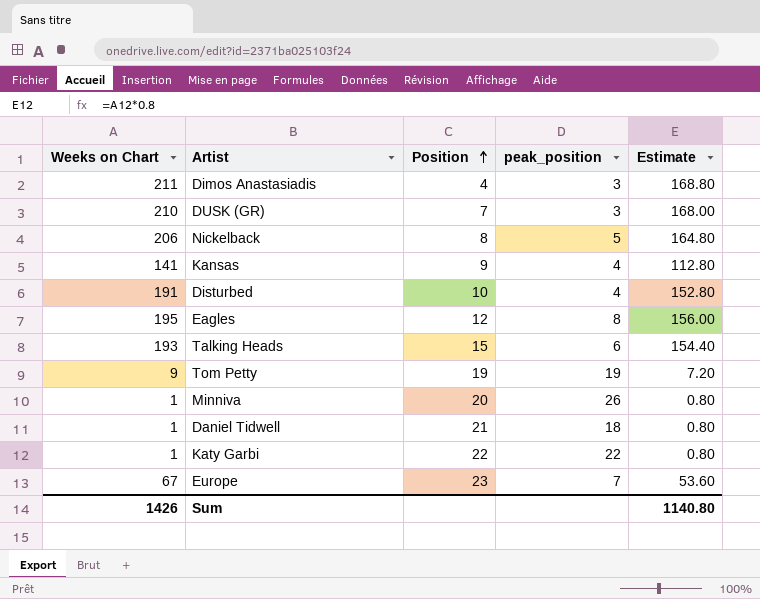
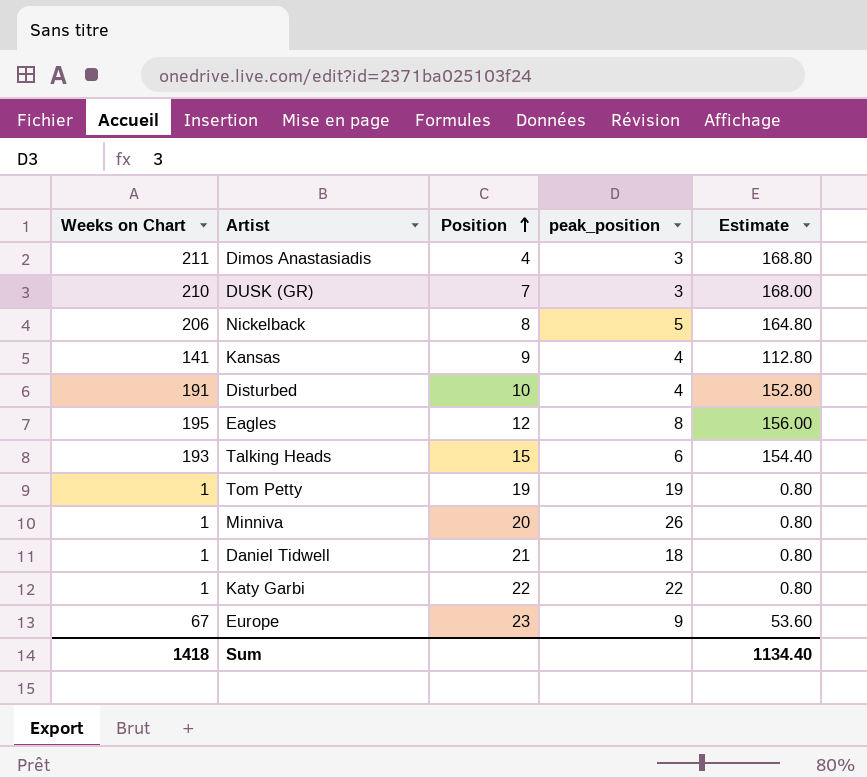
Tom Petty | Weeks on Chart: 9 -> 1
Tom Petty | Estimate: 7.20 -> 0.80
Europe | peak_position: 7 -> 9
Sum | Weeks on Chart: 1426 -> 1418
Sum | Estimate: 1140.80 -> 1134.40

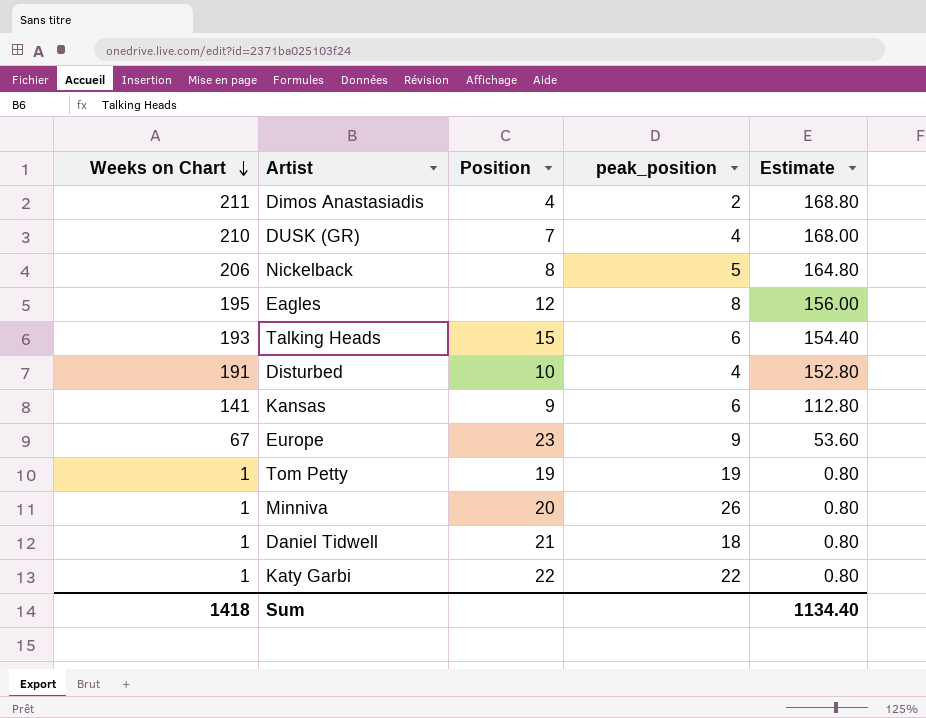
row order: Position ascending -> Weeks on Chart descending
Dimos Anastasiadis | peak_position: 3 -> 2
DUSK (GR) | peak_position: 3 -> 4
Kansas | peak_position: 4 -> 6

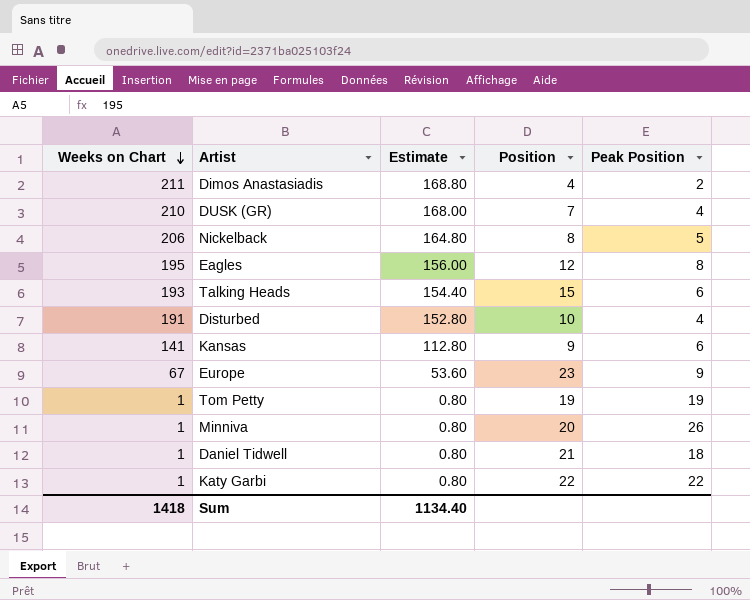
column Estimate | position: 5 -> 3
column name: peak_position -> Peak Position

